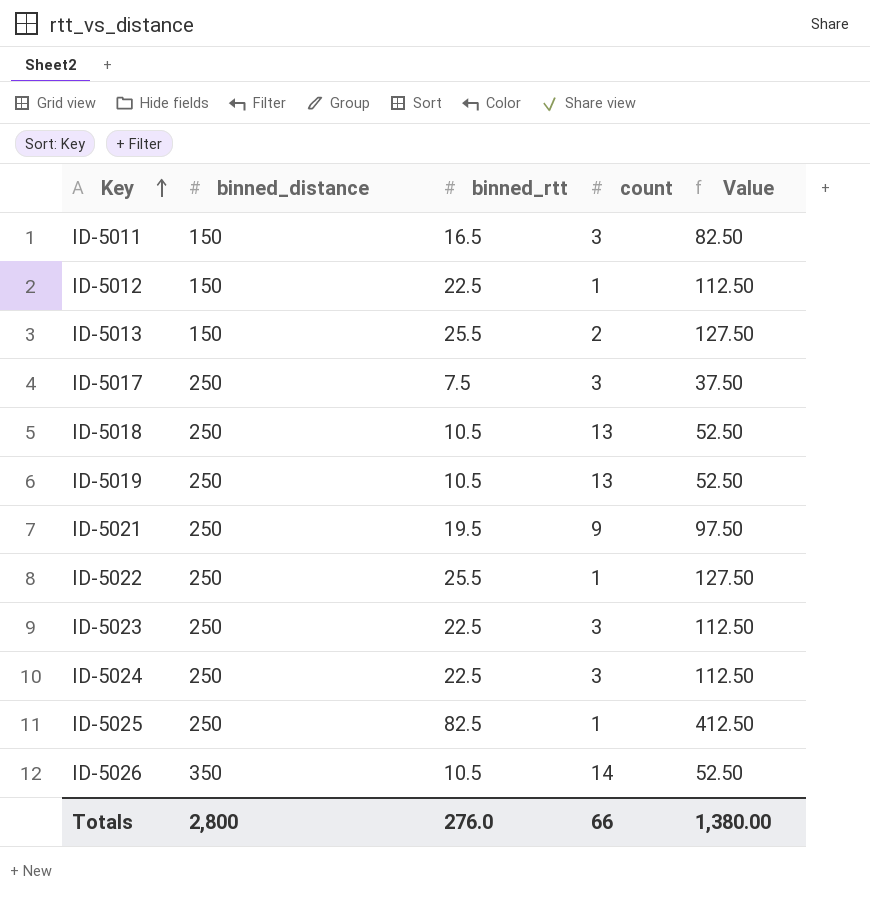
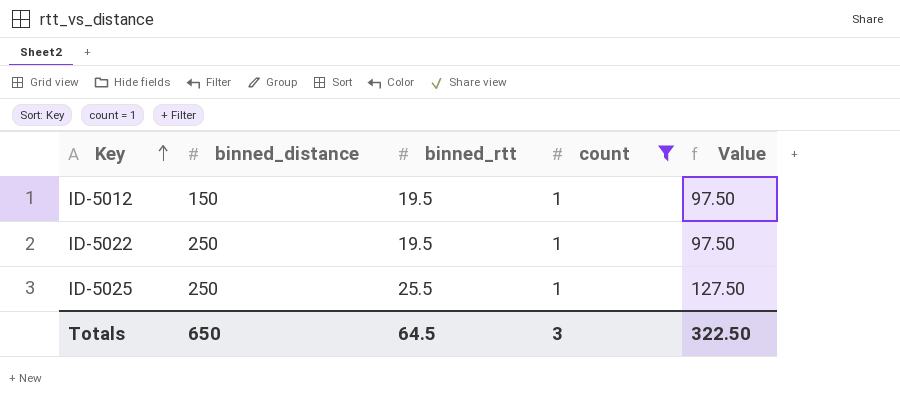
filter: none -> count = 1
ID-5012 | binned_rtt: 22.5 -> 19.5
ID-5012 | Value: 112.50 -> 97.50
ID-5022 | binned_rtt: 25.5 -> 19.5
ID-5022 | Value: 127.50 -> 97.50
ID-5025 | binned_rtt: 82.5 -> 25.5
ID-5025 | Value: 412.50 -> 127.50
Totals | binned_distance: 2,800 -> 650
Totals | binned_rtt: 276.0 -> 64.5
Totals | count: 66 -> 3
Totals | Value: 1,380.00 -> 322.50

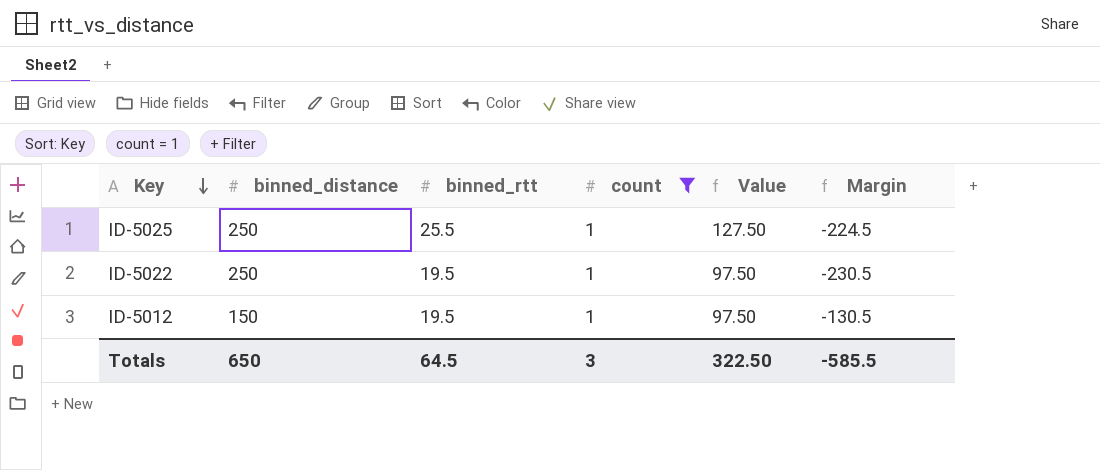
row order: Key ascending -> Key descending
column Margin | formula: none -> [binned_rtt] - [binned_distance]

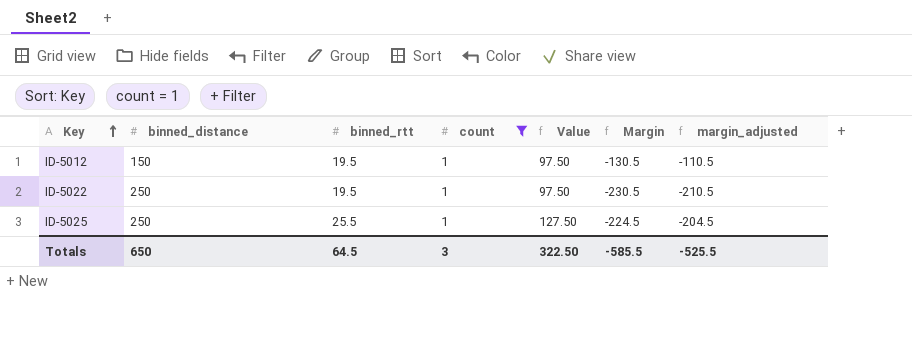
row order: Key descending -> Key ascending
column margin_adjusted | formula: none -> [Margin] + 20

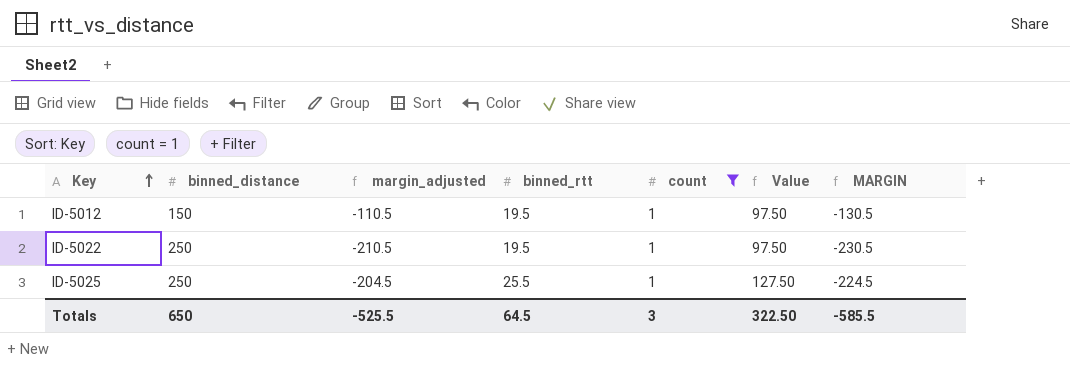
column margin_adjusted | position: 7 -> 3
column name: Margin -> MARGIN

